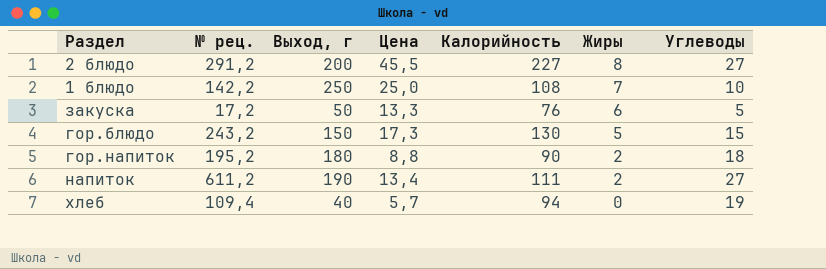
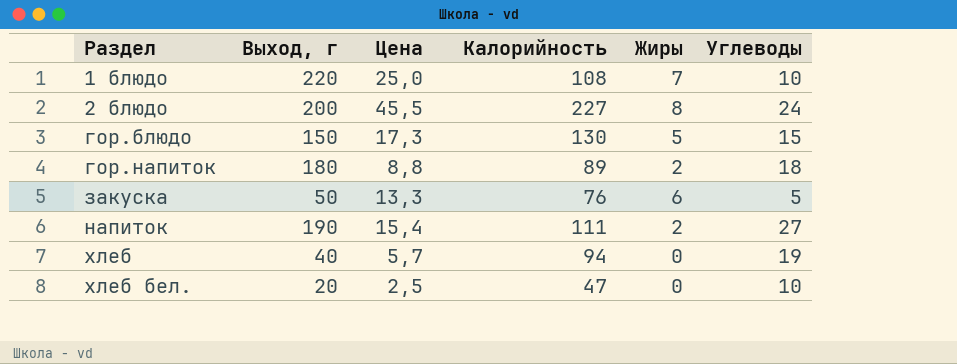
row order: Жиры descending -> Раздел ascending
column № рец. | position: 2 -> none
1 блюдо | Выход, г: 250 -> 220
2 блюдо | Углеводы: 27 -> 24
гор.напиток | Калорийность: 90 -> 89
напиток | Цена: 13,4 -> 15,4
row хлеб бел.: none -> 20 | 2,5 | 47 | 0 | 10

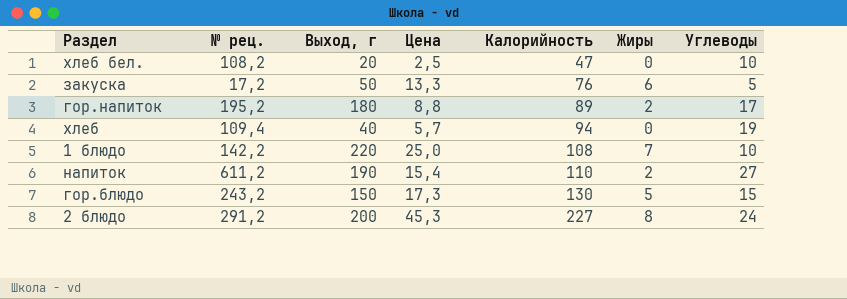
row order: Раздел ascending -> Калорийность ascending
column № рец. | position: none -> 2
гор.напиток | Углеводы: 18 -> 17
напиток | Калорийность: 111 -> 110
2 блюдо | Цена: 45,5 -> 45,3

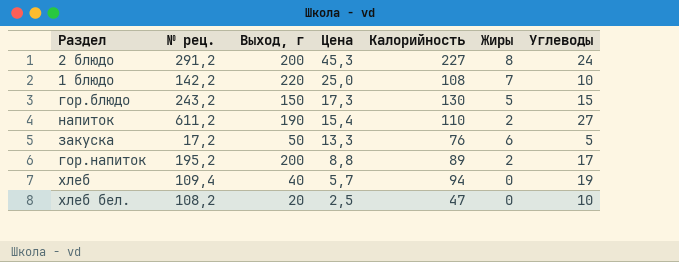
row order: Калорийность ascending -> Цена descending
гор.напиток | Выход, г: 180 -> 200

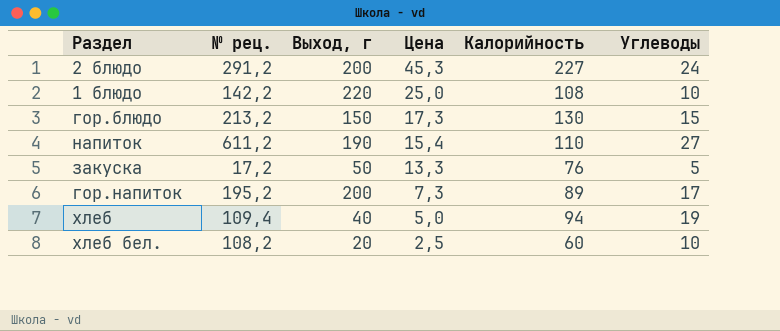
column Жиры | position: 6 -> none
гор.блюдо | № рец.: 243,2 -> 213,2
гор.напиток | Цена: 8,8 -> 7,3
хлеб | Цена: 5,7 -> 5,0
хлеб бел. | Калорийность: 47 -> 60

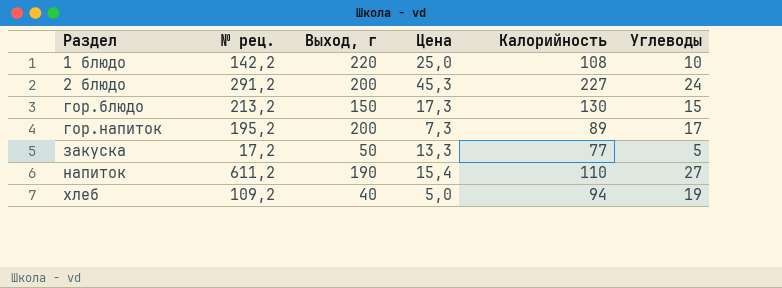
row order: Цена descending -> Раздел ascending
row хлеб бел.: 108,2 | 20 | 2,5 | 60 | 10 -> none
закуска | Калорийность: 76 -> 77
хлеб | № рец.: 109,4 -> 109,2

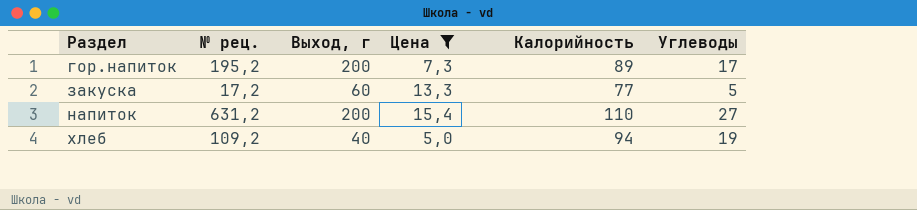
filter: none -> Цена <= 15,4
закуска | Выход, г: 50 -> 60
напиток | № рец.: 611,2 -> 631,2
напиток | Выход, г: 190 -> 200

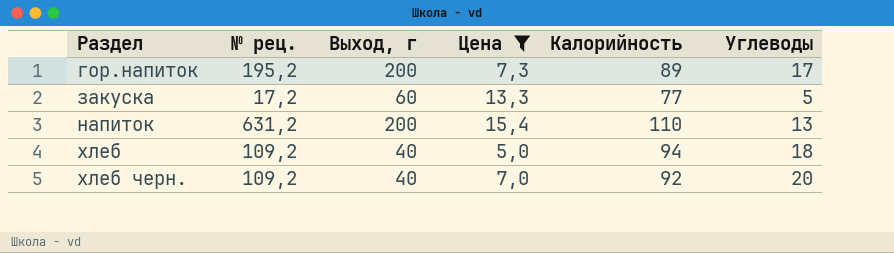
напиток | Углеводы: 27 -> 13
хлеб | Углеводы: 19 -> 18
row хлеб черн.: none -> 109,2 | 40 | 7,0 | 92 | 20

